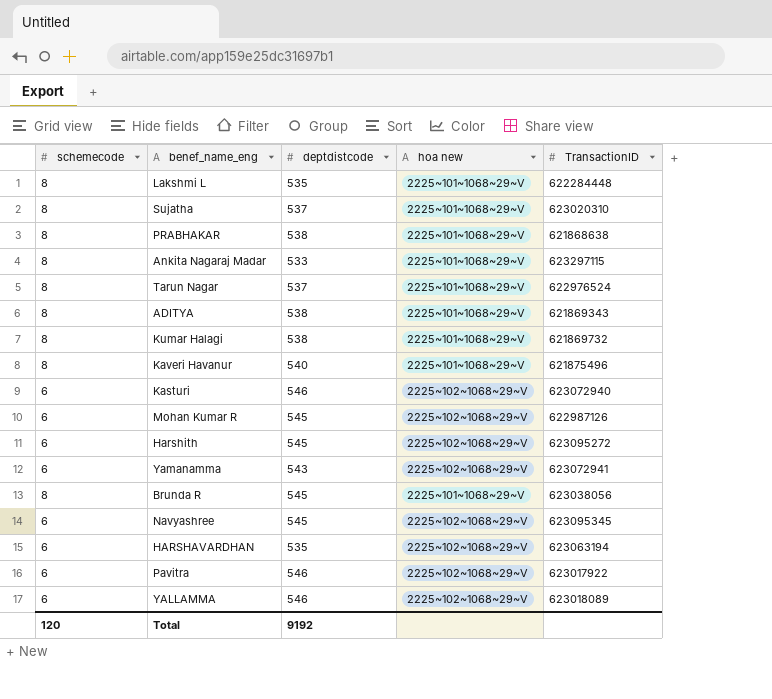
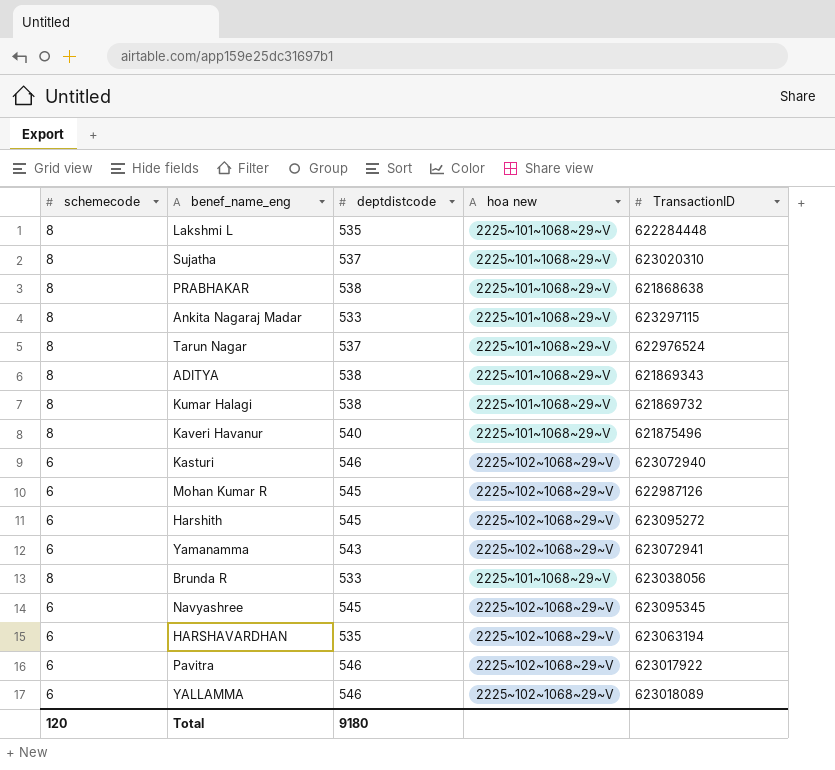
Brunda R | deptdistcode: 545 -> 533
Total | deptdistcode: 9192 -> 9180

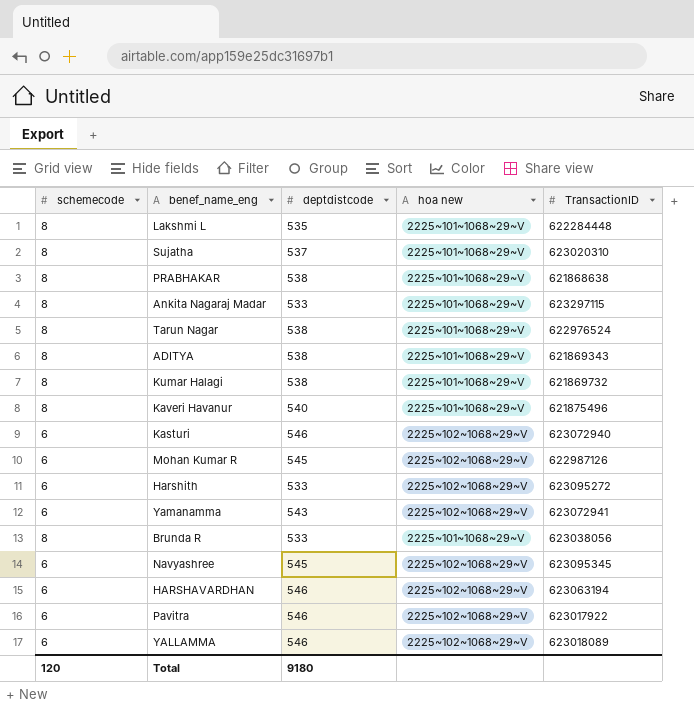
Tarun Nagar | deptdistcode: 537 -> 538
Harshith | deptdistcode: 545 -> 533
HARSHAVARDHAN | deptdistcode: 535 -> 546

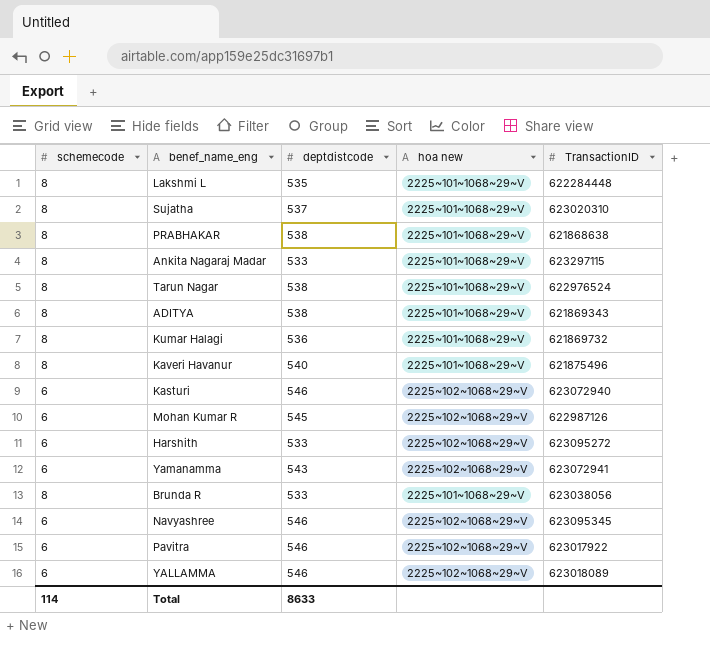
row HARSHAVARDHAN: 6 | 546 | 2225~102~1068~29~V | 623063194 -> none
Kumar Halagi | deptdistcode: 538 -> 536
Navyashree | deptdistcode: 545 -> 546
Total | schemecode: 120 -> 114
Total | deptdistcode: 9180 -> 8633

